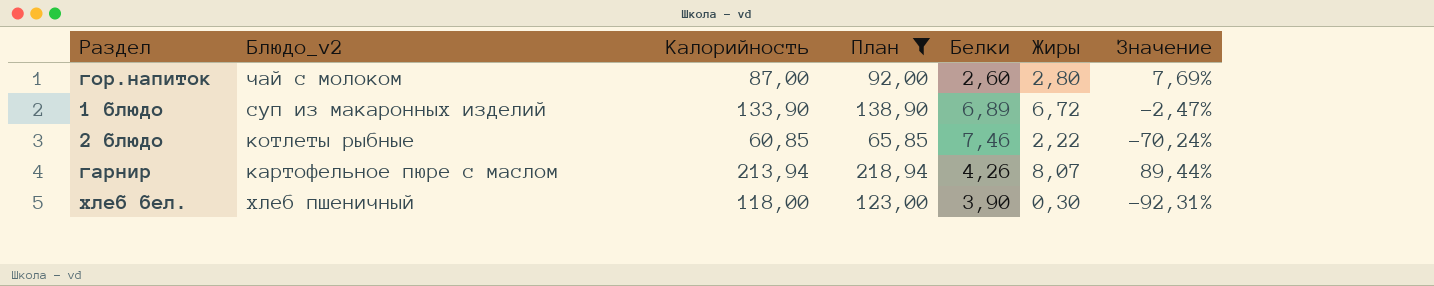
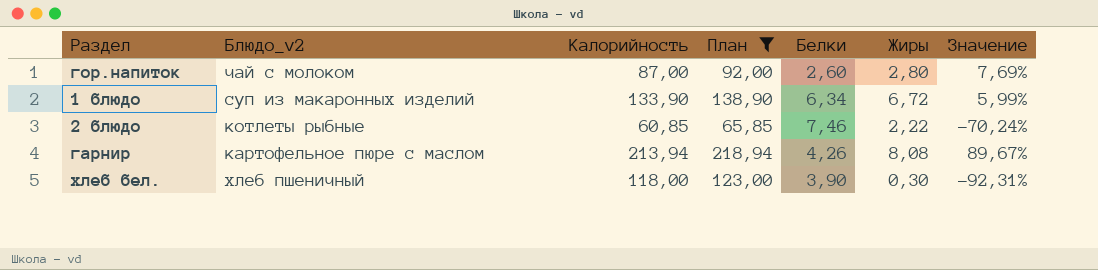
1 блюдо | Белки: 6,89 -> 6,34
1 блюдо | Значение: -2,47% -> 5,99%
гарнир | Жиры: 8,07 -> 8,08
гарнир | Значение: 89,44% -> 89,67%

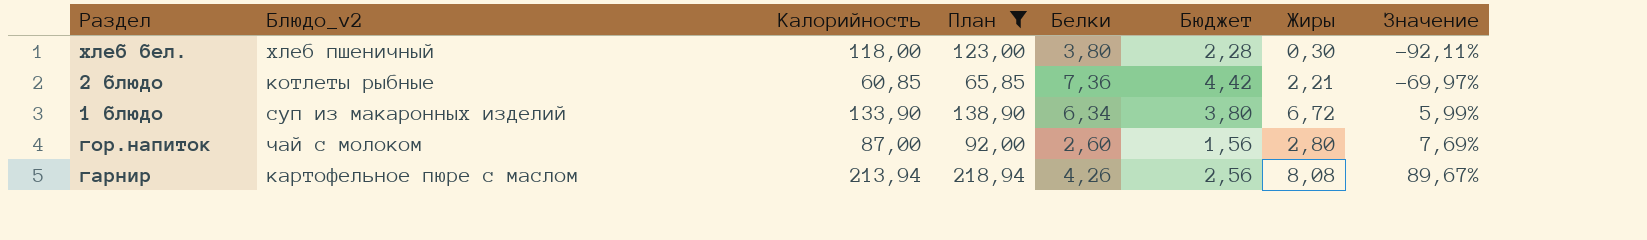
row order: none -> Значение ascending
column Бюджет | formula: none -> [Белки] * 0,6
хлеб бел. | Белки: 3,90 -> 3,80
хлеб бел. | Значение: -92,31% -> -92,11%
2 блюдо | Белки: 7,46 -> 7,36
2 блюдо | Жиры: 2,22 -> 2,21
2 блюдо | Значение: -70,24% -> -69,97%

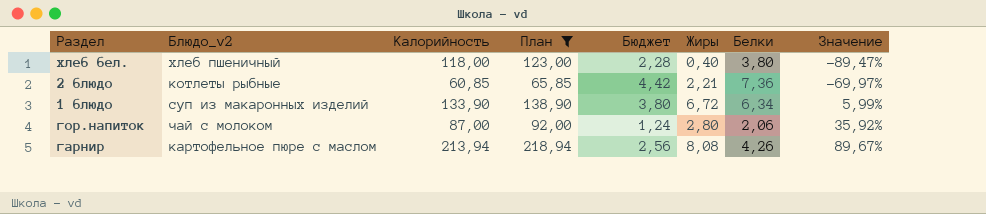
column Белки | position: 5 -> 7
хлеб бел. | Жиры: 0,30 -> 0,40
хлеб бел. | Значение: -92,11% -> -89,47%
гор.напиток | Бюджет: 1,56 -> 1,24
гор.напиток | Белки: 2,60 -> 2,06
гор.напиток | Значение: 7,69% -> 35,92%

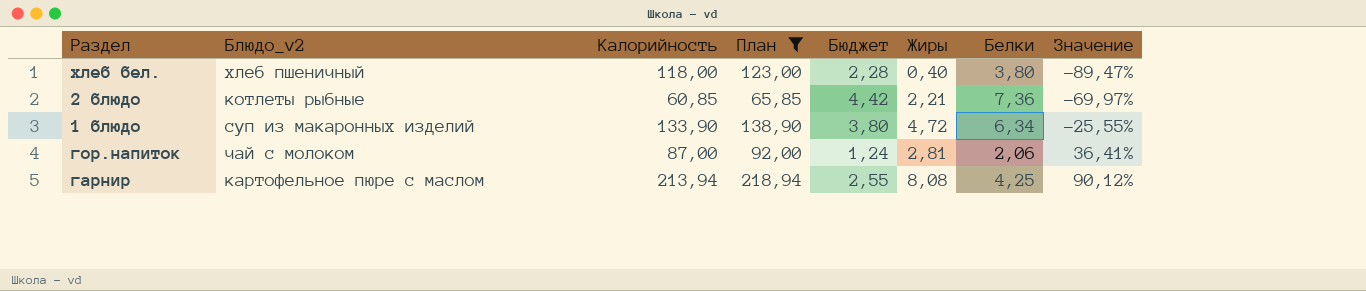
1 блюдо | Жиры: 6,72 -> 4,72
1 блюдо | Значение: 5,99% -> -25,55%
гор.напиток | Жиры: 2,80 -> 2,81
гор.напиток | Значение: 35,92% -> 36,41%
гарнир | Бюджет: 2,56 -> 2,55
гарнир | Белки: 4,26 -> 4,25
гарнир | Значение: 89,67% -> 90,12%

